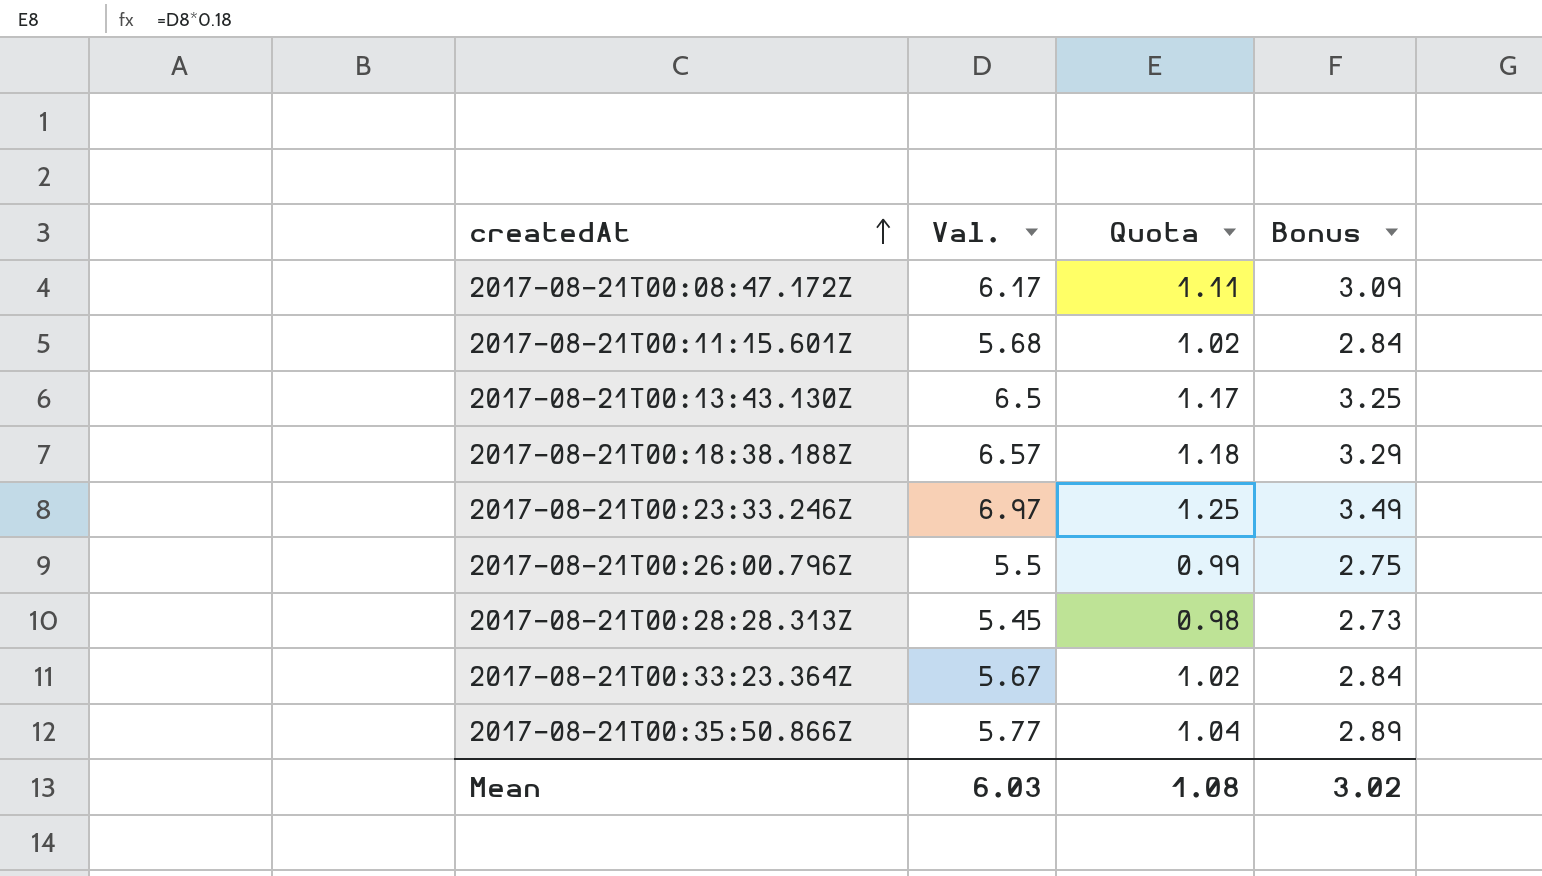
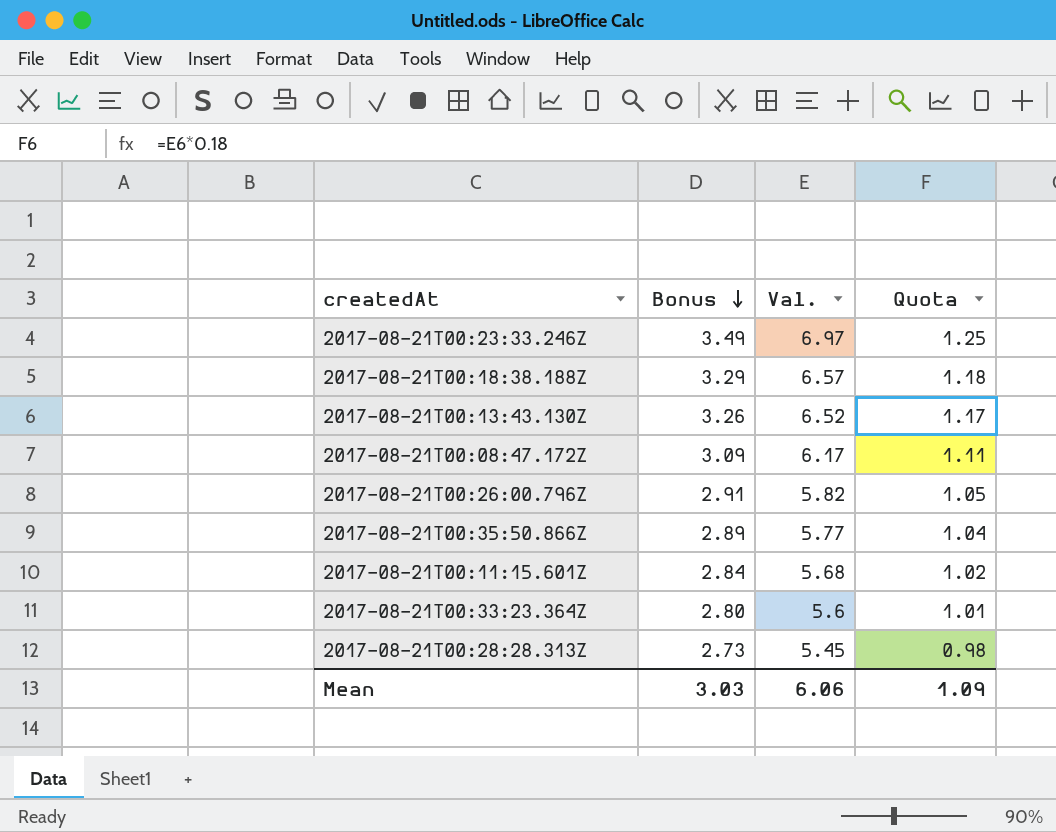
row order: createdAt ascending -> Bonus descending
column Bonus | position: 4 -> 2
2017-08-21T00:13:43.130Z | Bonus: 3.25 -> 3.26
2017-08-21T00:13:43.130Z | Val.: 6.5 -> 6.52
2017-08-21T00:26:00.796Z | Bonus: 2.75 -> 2.91
2017-08-21T00:26:00.796Z | Val.: 5.5 -> 5.82
2017-08-21T00:26:00.796Z | Quota: 0.99 -> 1.05
2017-08-21T00:33:23.364Z | Bonus: 2.84 -> 2.80
2017-08-21T00:33:23.364Z | Val.: 5.67 -> 5.6
2017-08-21T00:33:23.364Z | Quota: 1.02 -> 1.01
Mean | Bonus: 3.02 -> 3.03
Mean | Val.: 6.03 -> 6.06
Mean | Quota: 1.08 -> 1.09

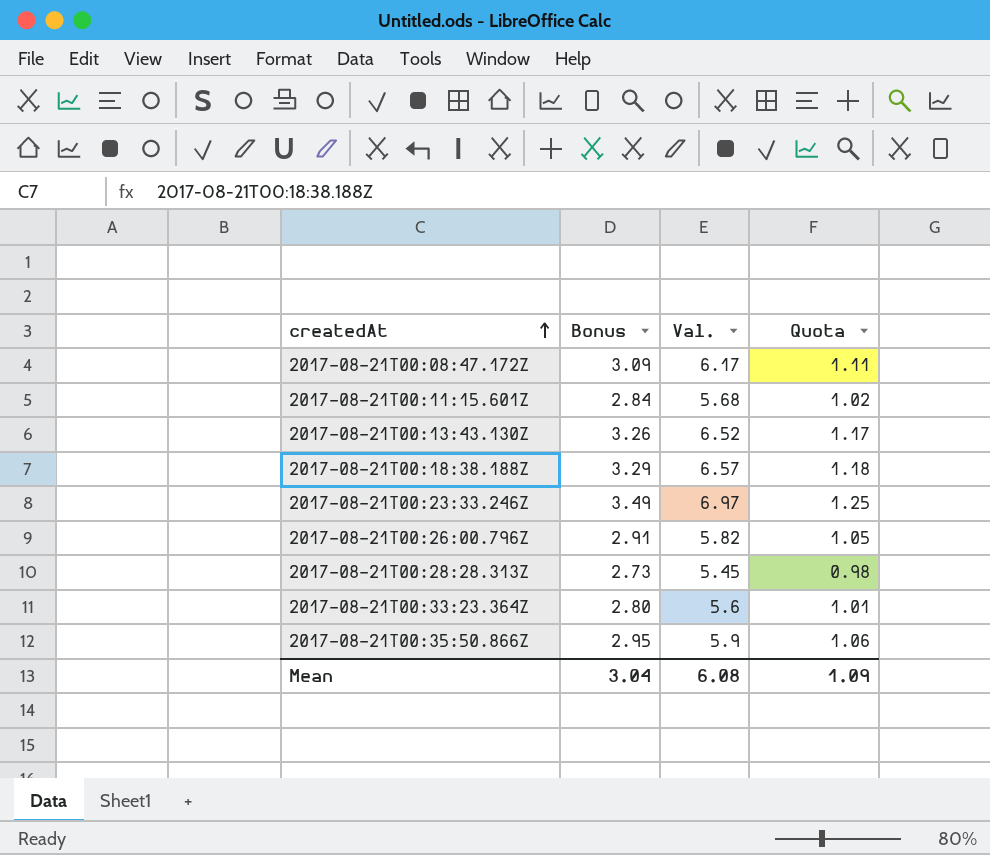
row order: Bonus descending -> createdAt ascending
2017-08-21T00:35:50.866Z | Bonus: 2.89 -> 2.95
2017-08-21T00:35:50.866Z | Val.: 5.77 -> 5.9
2017-08-21T00:35:50.866Z | Quota: 1.04 -> 1.06
Mean | Bonus: 3.03 -> 3.04
Mean | Val.: 6.06 -> 6.08

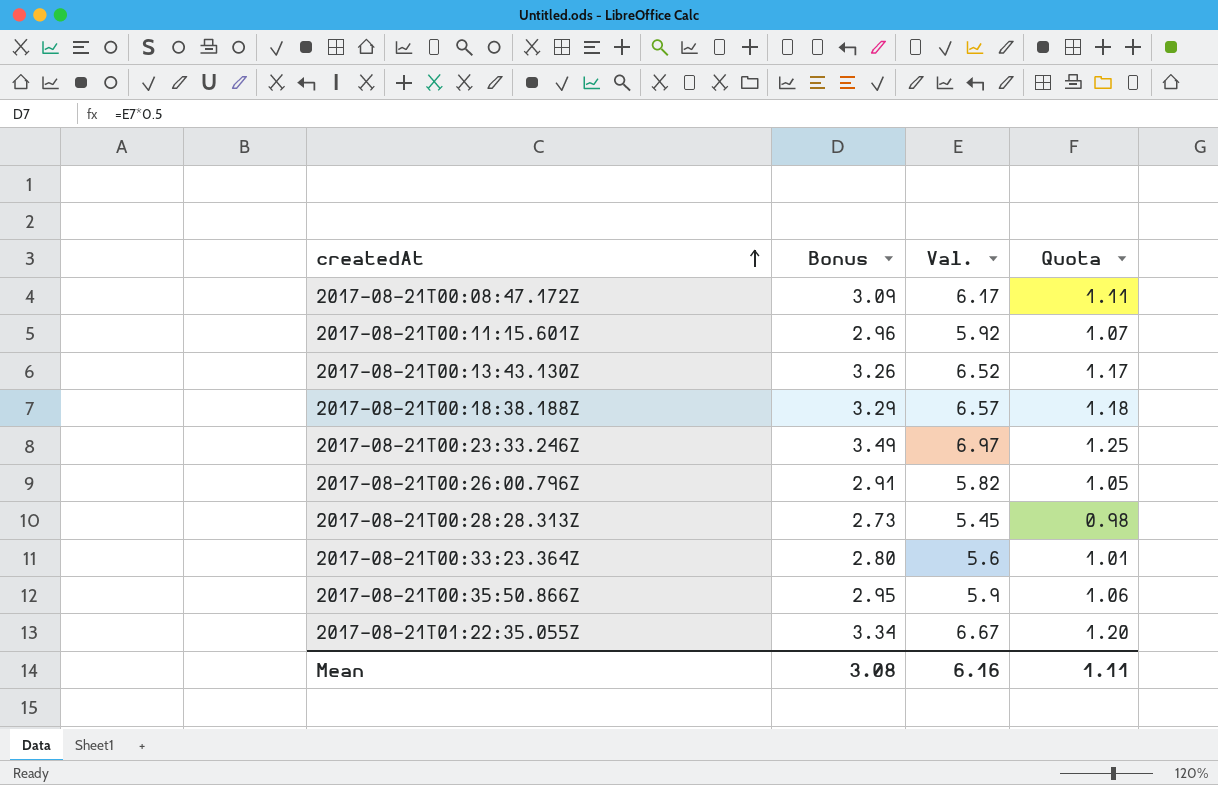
2017-08-21T00:11:15.601Z | Bonus: 2.84 -> 2.96
2017-08-21T00:11:15.601Z | Val.: 5.68 -> 5.92
2017-08-21T00:11:15.601Z | Quota: 1.02 -> 1.07
row 2017-08-21T01:22:35.055Z: none -> 3.34 | 6.67 | 1.20
Mean | Bonus: 3.04 -> 3.08
Mean | Val.: 6.08 -> 6.16
Mean | Quota: 1.09 -> 1.11

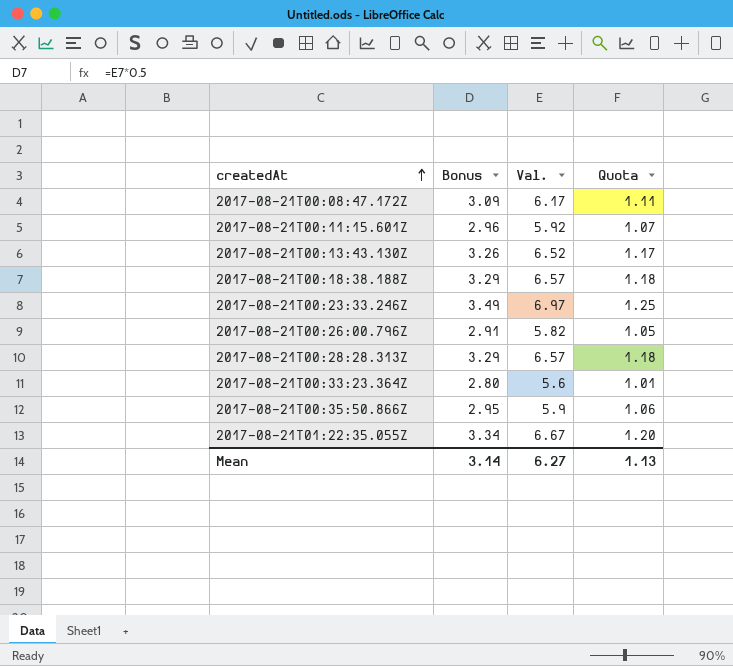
2017-08-21T00:28:28.313Z | Bonus: 2.73 -> 3.29
2017-08-21T00:28:28.313Z | Val.: 5.45 -> 6.57
2017-08-21T00:28:28.313Z | Quota: 0.98 -> 1.18
Mean | Bonus: 3.08 -> 3.14
Mean | Val.: 6.16 -> 6.27
Mean | Quota: 1.11 -> 1.13

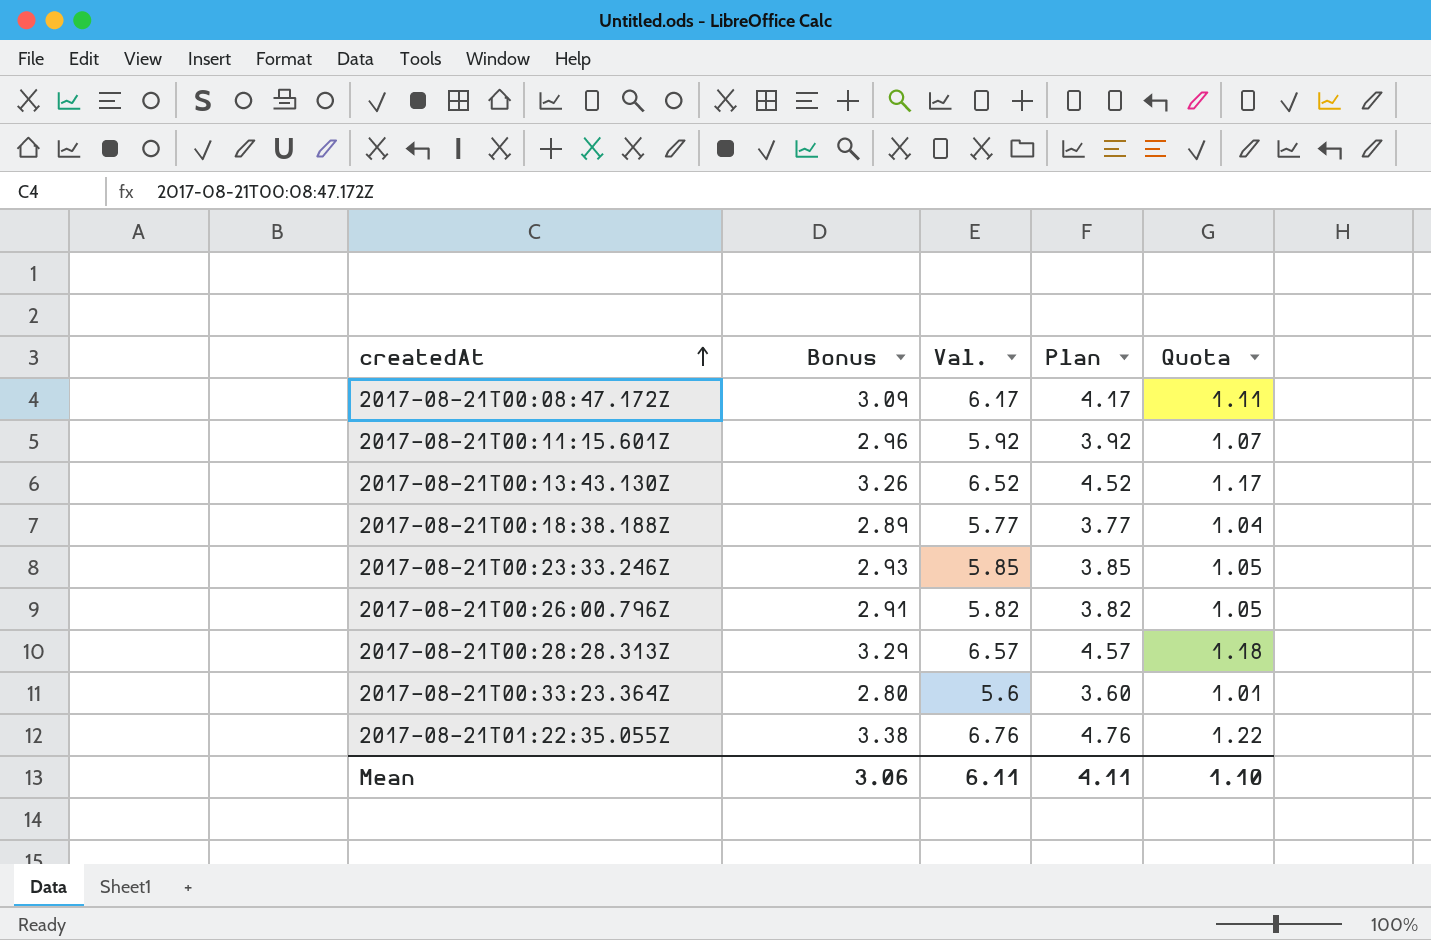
column Plan | formula: none -> [Val.] - 2
row 2017-08-21T00:35:50.866Z: 2.95 | 5.9 | 1.06 -> none
2017-08-21T00:18:38.188Z | Bonus: 3.29 -> 2.89
2017-08-21T00:18:38.188Z | Val.: 6.57 -> 5.77
2017-08-21T00:18:38.188Z | Quota: 1.18 -> 1.04
2017-08-21T00:23:33.246Z | Bonus: 3.49 -> 2.93
2017-08-21T00:23:33.246Z | Val.: 6.97 -> 5.85
2017-08-21T00:23:33.246Z | Quota: 1.25 -> 1.05
2017-08-21T01:22:35.055Z | Bonus: 3.34 -> 3.38
2017-08-21T01:22:35.055Z | Val.: 6.67 -> 6.76
2017-08-21T01:22:35.055Z | Quota: 1.20 -> 1.22
Mean | Bonus: 3.14 -> 3.06
Mean | Val.: 6.27 -> 6.11
Mean | Quota: 1.13 -> 1.10

